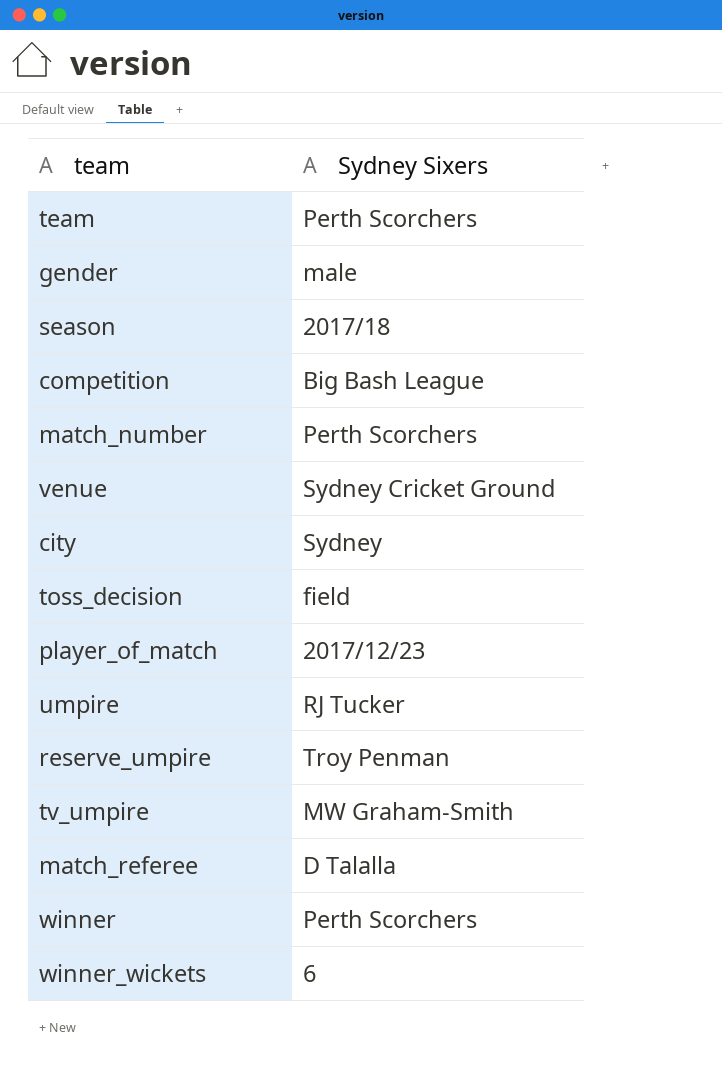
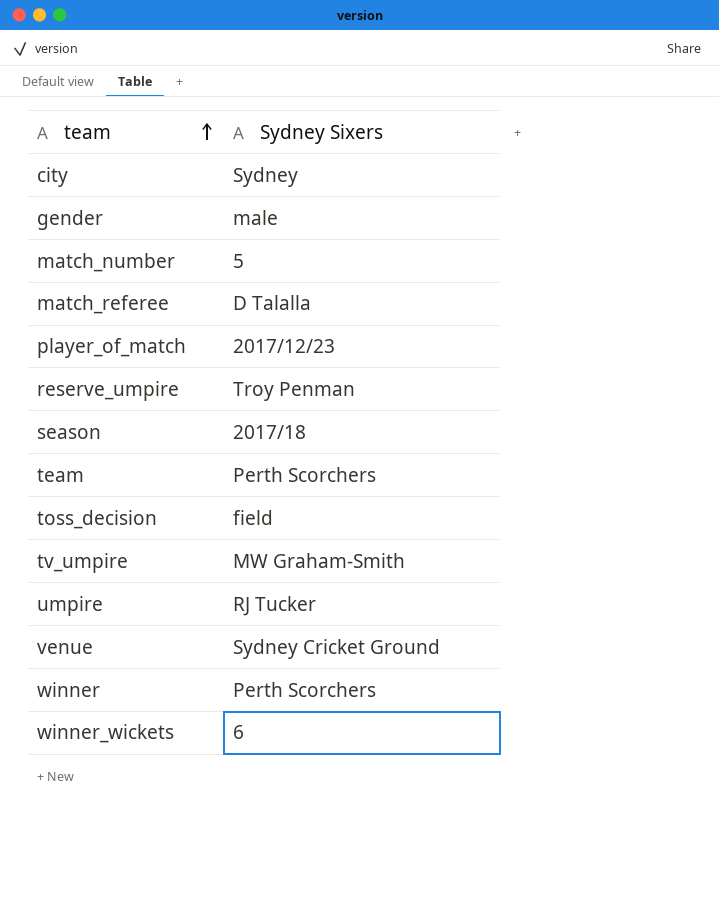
row order: none -> team ascending
row competition: Big Bash League -> none
match_number | Sydney Sixers: Perth Scorchers -> 5

